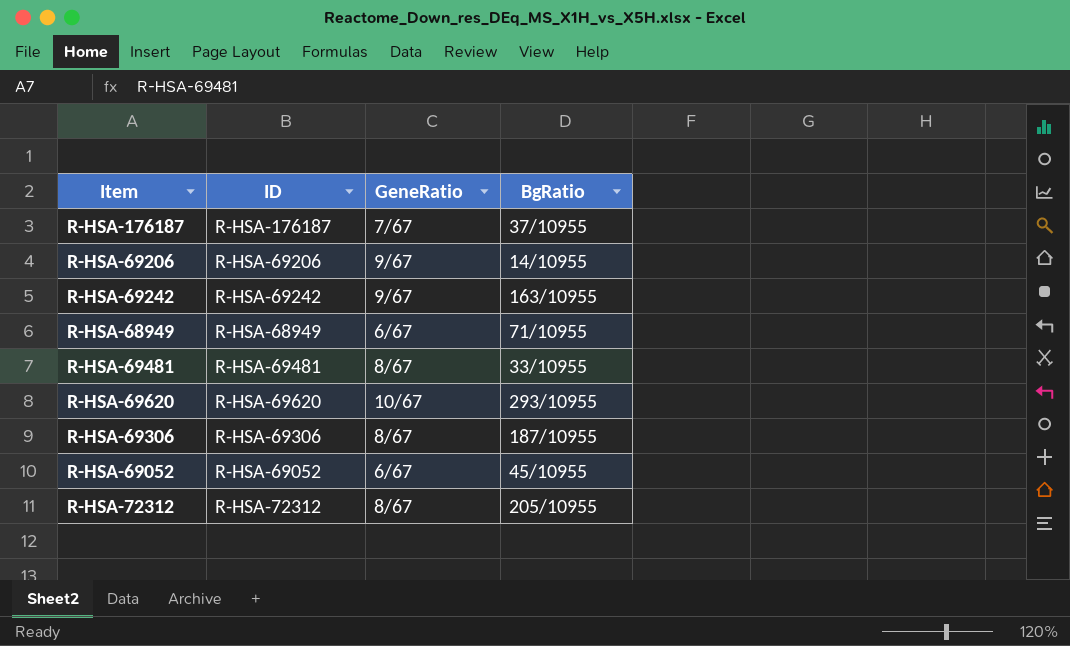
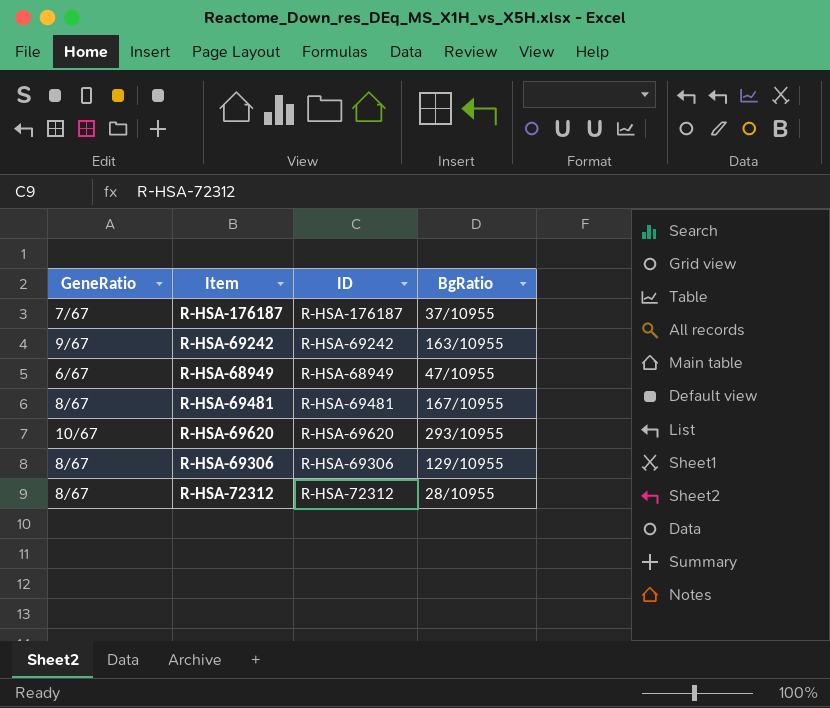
column GeneRatio | position: 3 -> 1
row R-HSA-69206: R-HSA-69206 | 9/67 | 14/10955 -> none
row R-HSA-69052: R-HSA-69052 | 6/67 | 45/10955 -> none
R-HSA-68949 | BgRatio: 71/10955 -> 47/10955
R-HSA-69481 | BgRatio: 33/10955 -> 167/10955
R-HSA-69306 | BgRatio: 187/10955 -> 129/10955
R-HSA-72312 | BgRatio: 205/10955 -> 28/10955

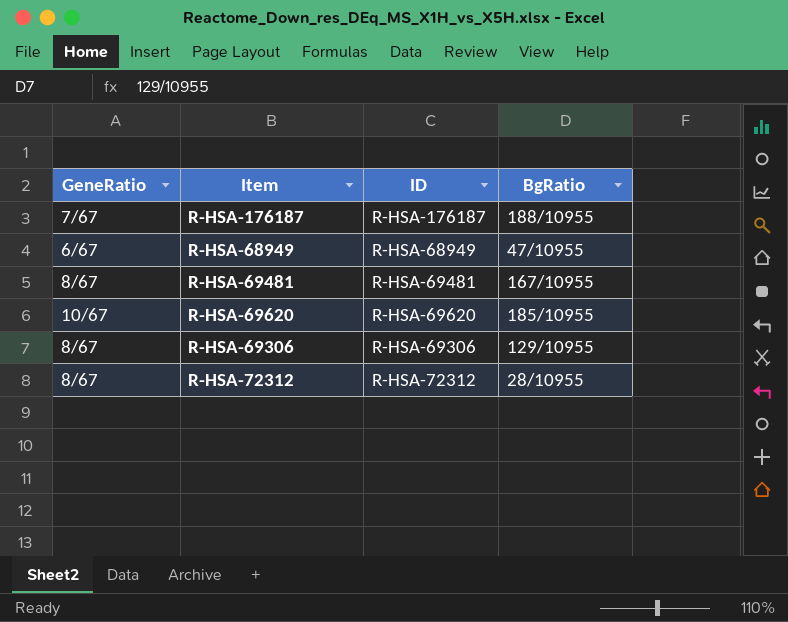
row R-HSA-69242: 9/67 | R-HSA-69242 | 163/10955 -> none
R-HSA-176187 | BgRatio: 37/10955 -> 188/10955
R-HSA-69620 | BgRatio: 293/10955 -> 185/10955

